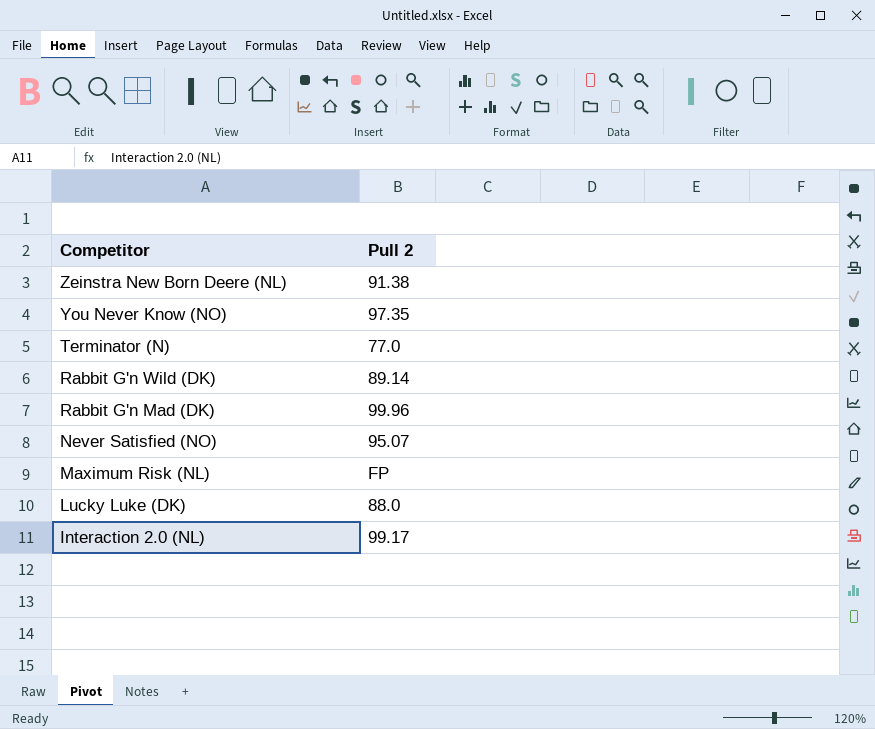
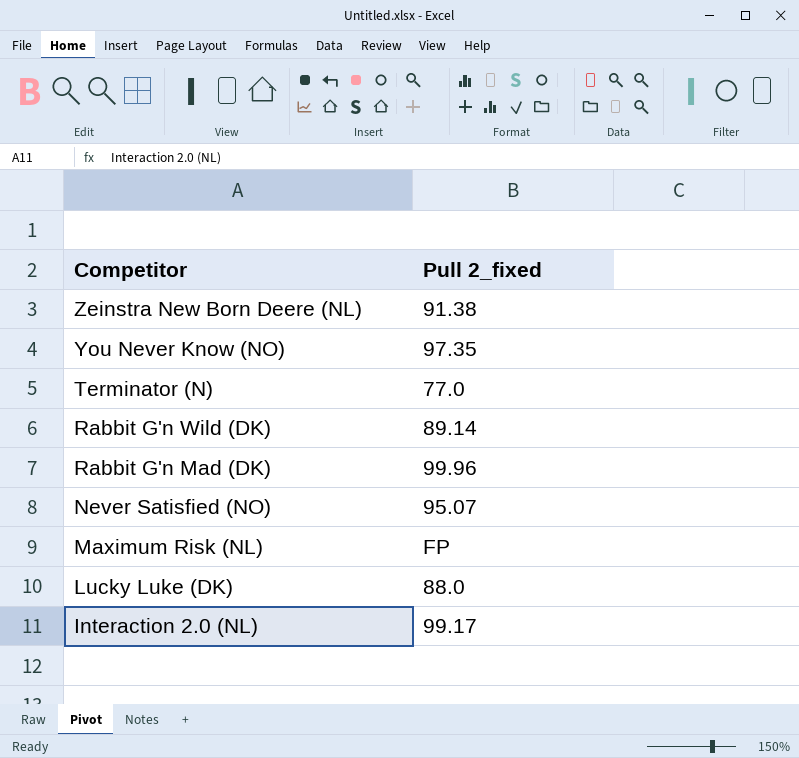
column name: Pull 2 -> Pull 2_fixed

